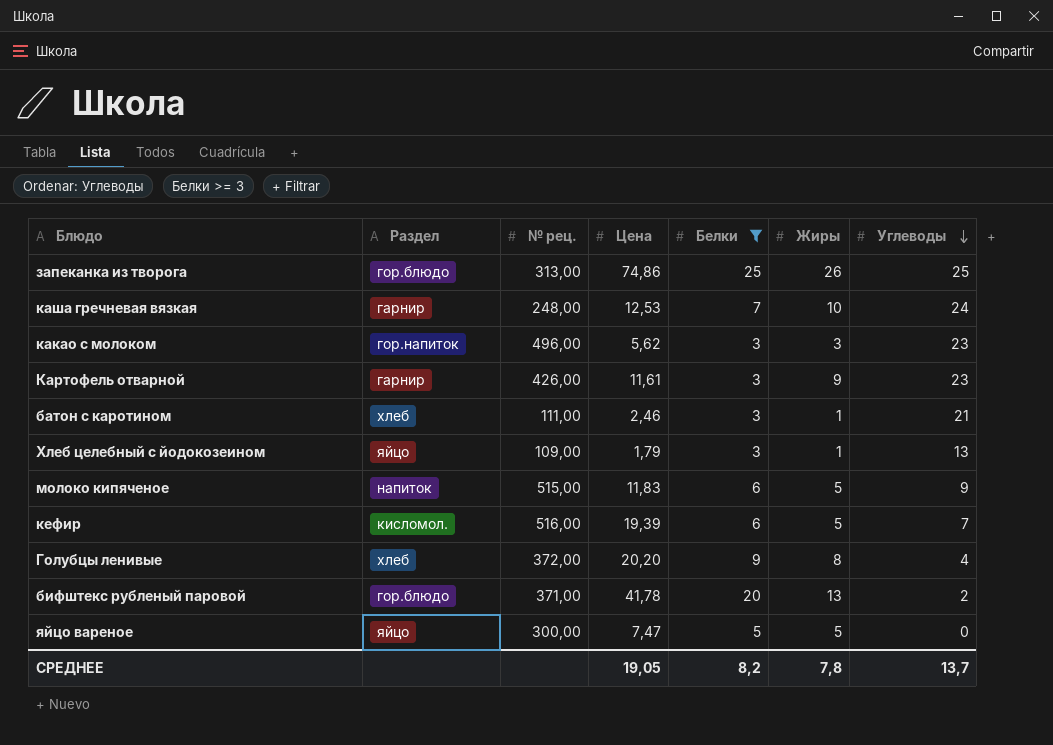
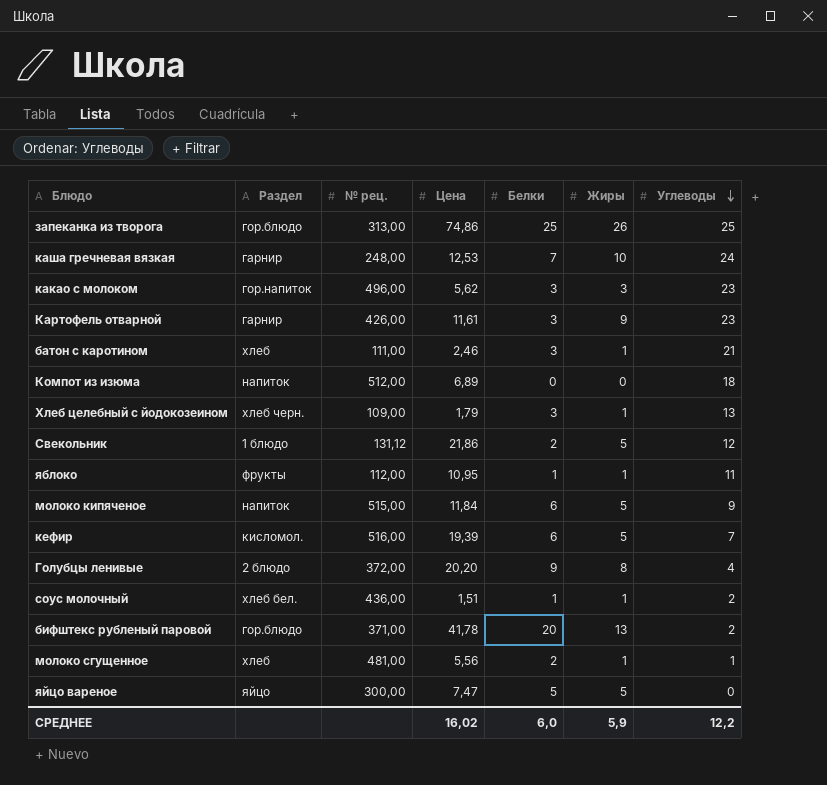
filter: Белки >= 3 -> none
Хлеб целебный с йодокозеином | Раздел: яйцо -> хлеб черн.
молоко кипяченое | Цена: 11,83 -> 11,84
Голубцы ленивые | Раздел: хлеб -> 2 блюдо
СРЕДНЕЕ | Цена: 19,05 -> 16,02
СРЕДНЕЕ | Белки: 8,2 -> 6,0
СРЕДНЕЕ | Жиры: 7,8 -> 5,9
СРЕДНЕЕ | Углеводы: 13,7 -> 12,2

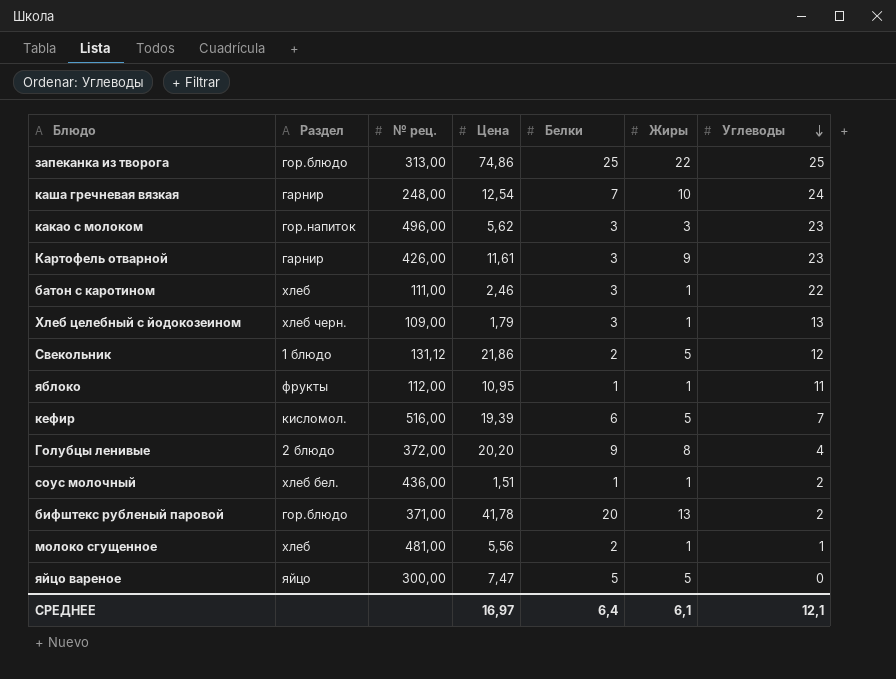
row Компот из изюма: напиток | 512,00 | 6,89 | 0 | 0 | 18 -> none
row молоко кипяченое: напиток | 515,00 | 11,84 | 6 | 5 | 9 -> none
запеканка из творога | Жиры: 26 -> 22
каша гречневая вязкая | Цена: 12,53 -> 12,54
батон с каротином | Углеводы: 21 -> 22
СРЕДНЕЕ | Цена: 16,02 -> 16,97
СРЕДНЕЕ | Белки: 6,0 -> 6,4
СРЕДНЕЕ | Жиры: 5,9 -> 6,1
СРЕДНЕЕ | Углеводы: 12,2 -> 12,1

